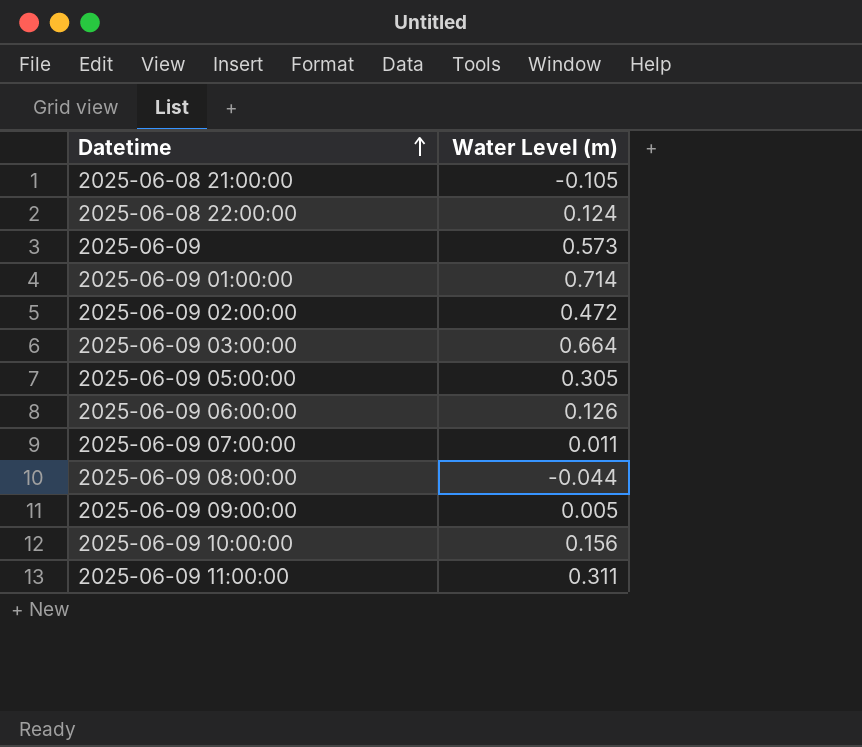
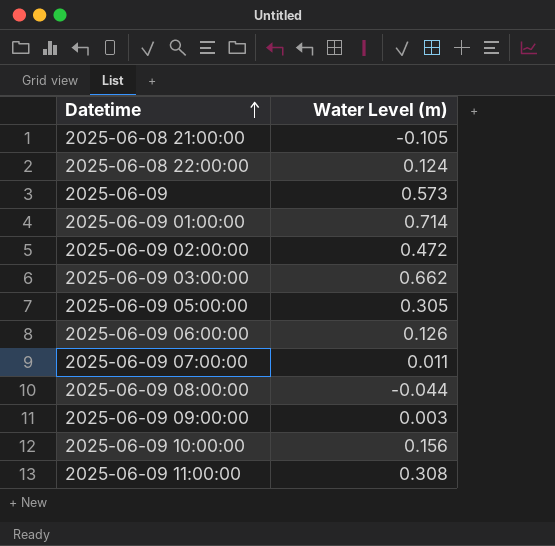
2025-06-09 03:00:00 | Water Level (m): 0.664 -> 0.662
2025-06-09 09:00:00 | Water Level (m): 0.005 -> 0.003
2025-06-09 11:00:00 | Water Level (m): 0.311 -> 0.308

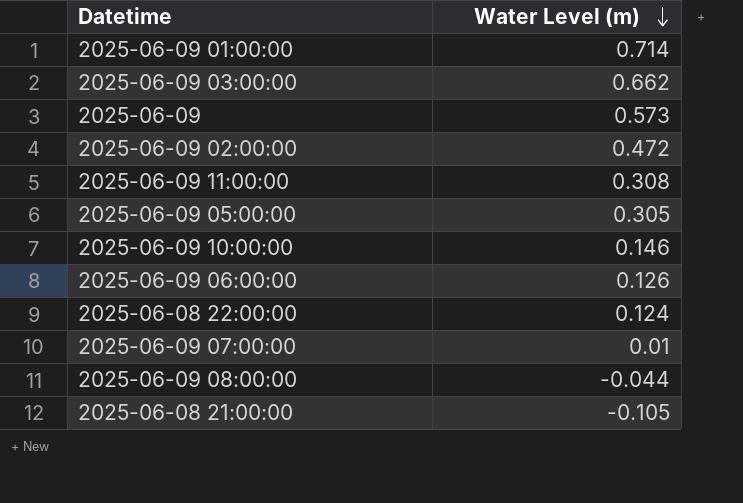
row order: Datetime ascending -> Water Level (m) descending
row 2025-06-09 09:00:00: 0.003 -> none
2025-06-09 10:00:00 | Water Level (m): 0.156 -> 0.146
2025-06-09 07:00:00 | Water Level (m): 0.011 -> 0.01

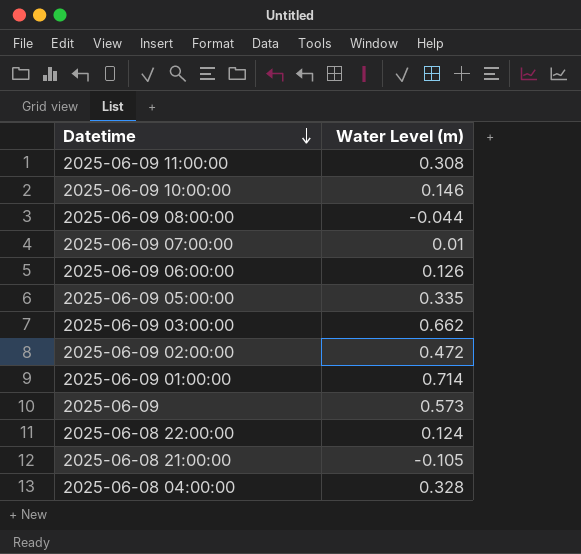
row order: Water Level (m) descending -> Datetime descending
2025-06-09 05:00:00 | Water Level (m): 0.305 -> 0.335
row 2025-06-08 04:00:00: none -> 0.328

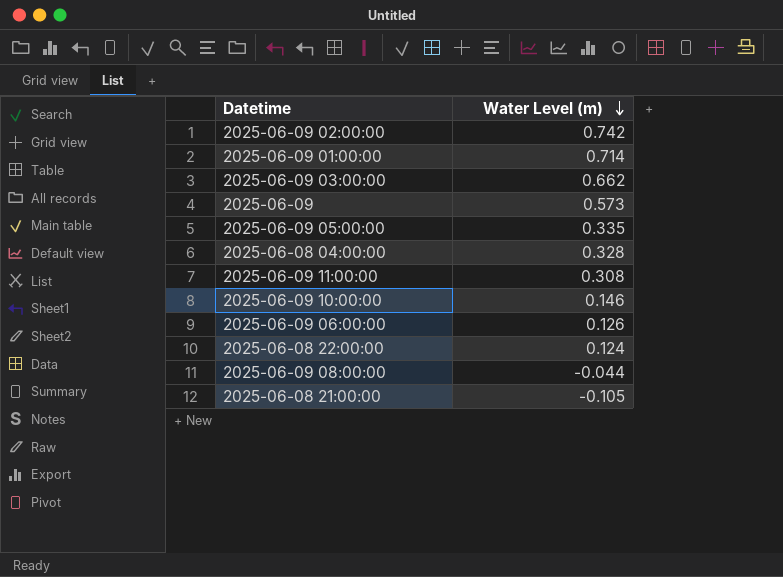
row order: Datetime descending -> Water Level (m) descending
row 2025-06-09 07:00:00: 0.01 -> none
2025-06-09 02:00:00 | Water Level (m): 0.472 -> 0.742

